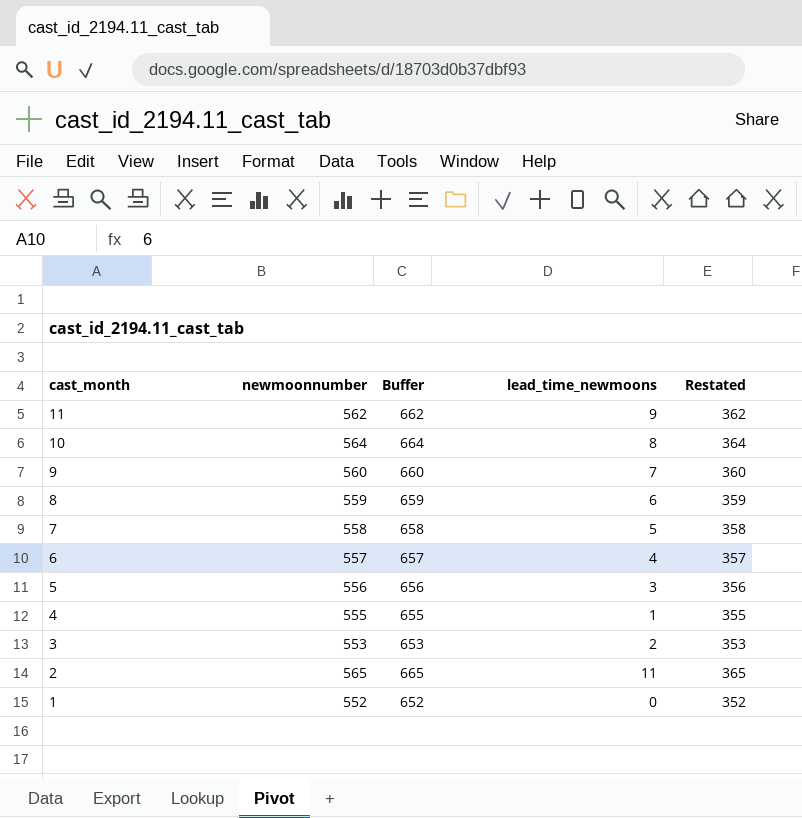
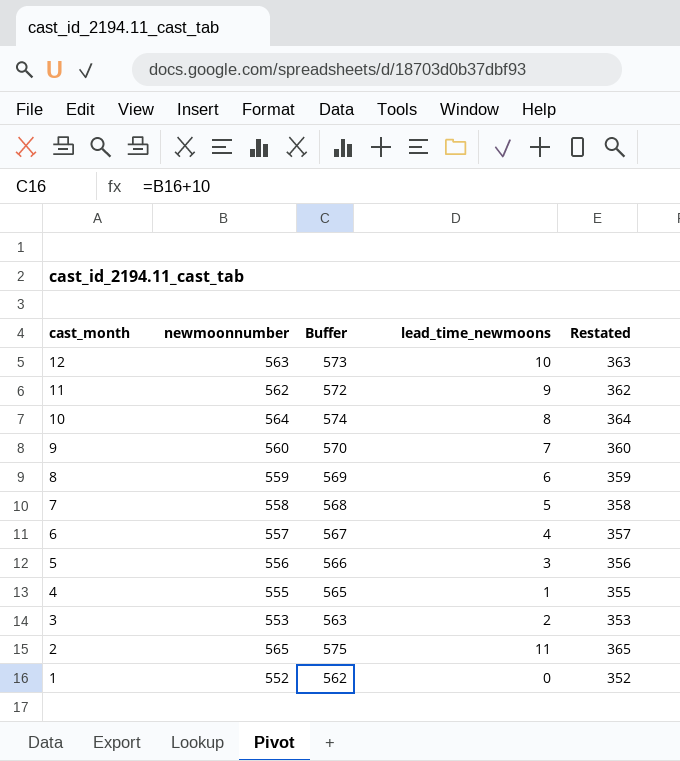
column Buffer | formula: [newmoonnumber] + 100 -> [newmoonnumber] + 10
row 12: none -> 563 | 573 | 10 | 363

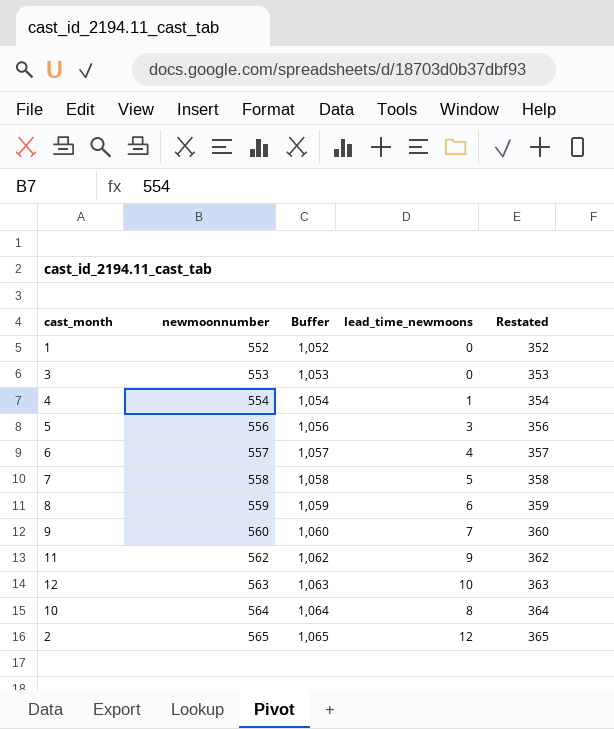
row order: cast_month descending -> newmoonnumber ascending
column Buffer | formula: [newmoonnumber] + 10 -> [newmoonnumber] + 500
3 | lead_time_newmoons: 2 -> 0
4 | newmoonnumber: 555 -> 554
4 | Restated: 355 -> 354
2 | lead_time_newmoons: 11 -> 12

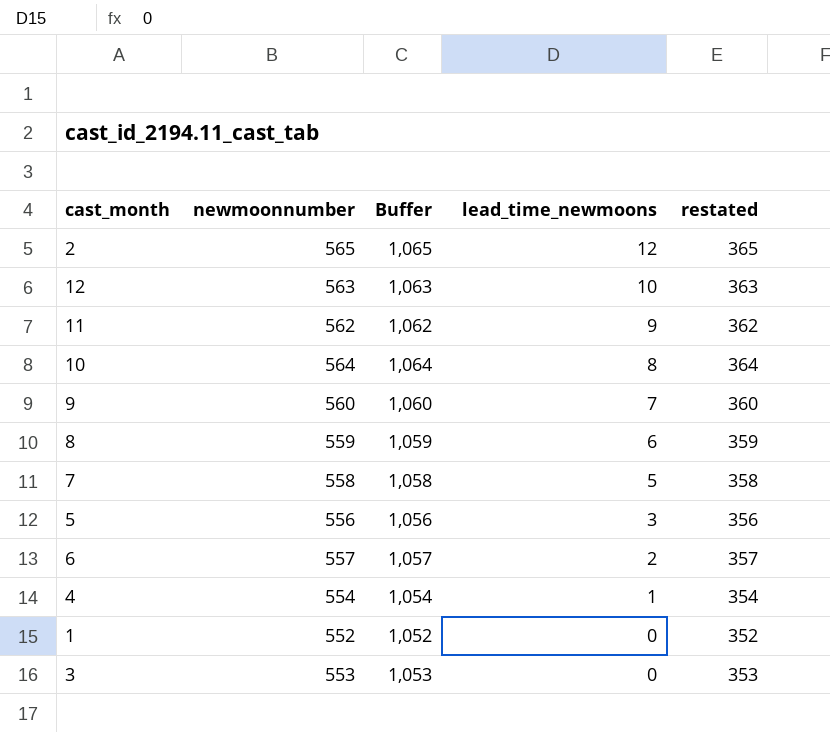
row order: newmoonnumber ascending -> lead_time_newmoons descending
column name: Restated -> restated
6 | lead_time_newmoons: 4 -> 2

